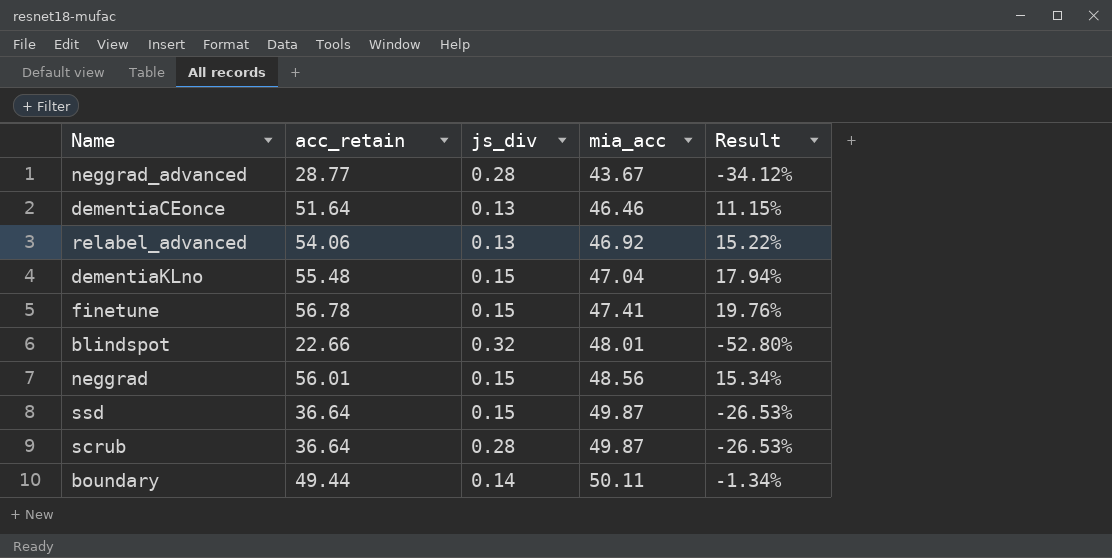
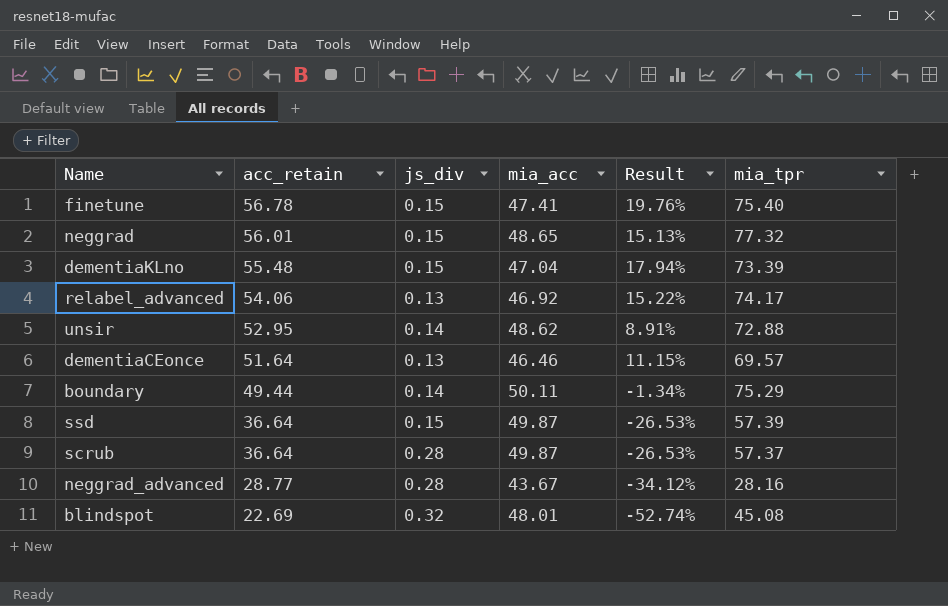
row order: mia_acc ascending -> acc_retain descending
column mia_tpr | position: none -> 6
neggrad | mia_acc: 48.56 -> 48.65
neggrad | Result: 15.34% -> 15.13%
row unsir: none -> 52.95 | 0.14 | 48.62 | 8.91% | 72.88
blindspot | acc_retain: 22.66 -> 22.69
blindspot | Result: -52.80% -> -52.74%

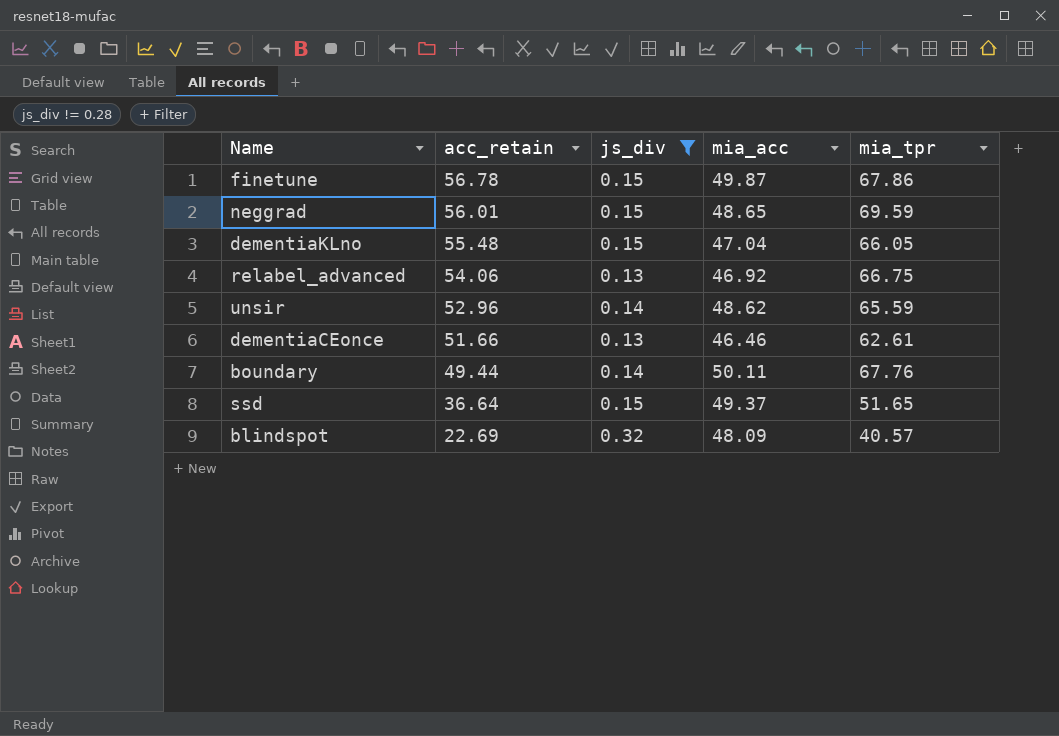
filter: none -> js_div != 0.28
column Result | formula: ([acc_retain] - [mia_acc]) / [mia_acc] -> none
finetune | mia_acc: 47.41 -> 49.87
finetune | mia_tpr: 75.40 -> 67.86
neggrad | mia_tpr: 77.32 -> 69.59
dementiaKLno | mia_tpr: 73.39 -> 66.05
relabel_advanced | mia_tpr: 74.17 -> 66.75
unsir | acc_retain: 52.95 -> 52.96
unsir | mia_tpr: 72.88 -> 65.59
dementiaCEonce | acc_retain: 51.64 -> 51.66
dementiaCEonce | mia_tpr: 69.57 -> 62.61
boundary | mia_tpr: 75.29 -> 67.76
ssd | mia_acc: 49.87 -> 49.37
ssd | mia_tpr: 57.39 -> 51.65
blindspot | mia_acc: 48.01 -> 48.09
blindspot | mia_tpr: 45.08 -> 40.57

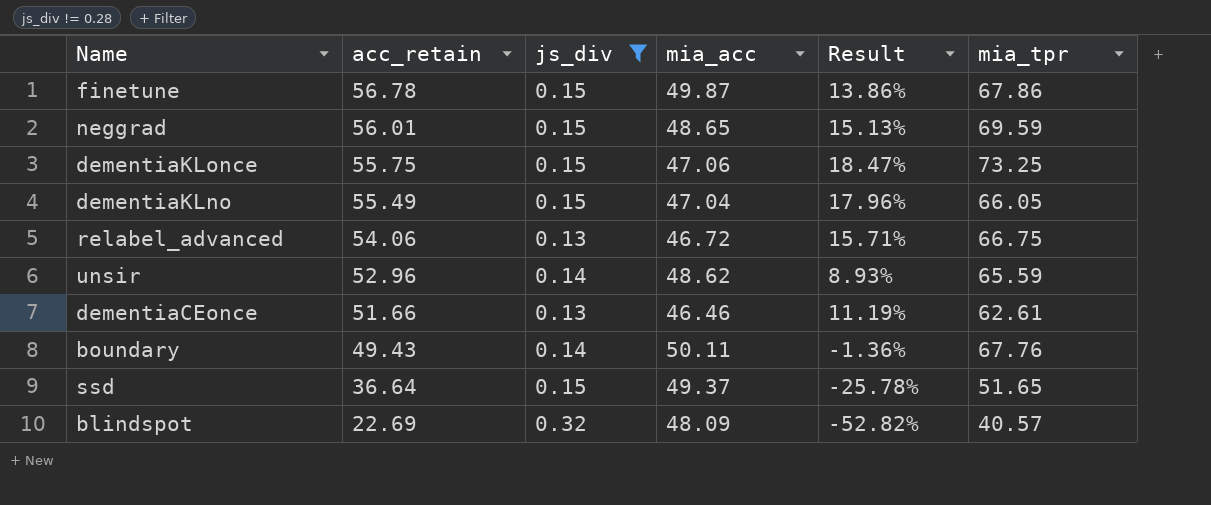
column Result | formula: none -> ([acc_retain] - [mia_acc]) / [mia_acc]
row dementiaKLonce: none -> 55.75 | 0.15 | 47.06 | 18.47% | 73.25
dementiaKLno | acc_retain: 55.48 -> 55.49
relabel_advanced | mia_acc: 46.92 -> 46.72
boundary | acc_retain: 49.44 -> 49.43

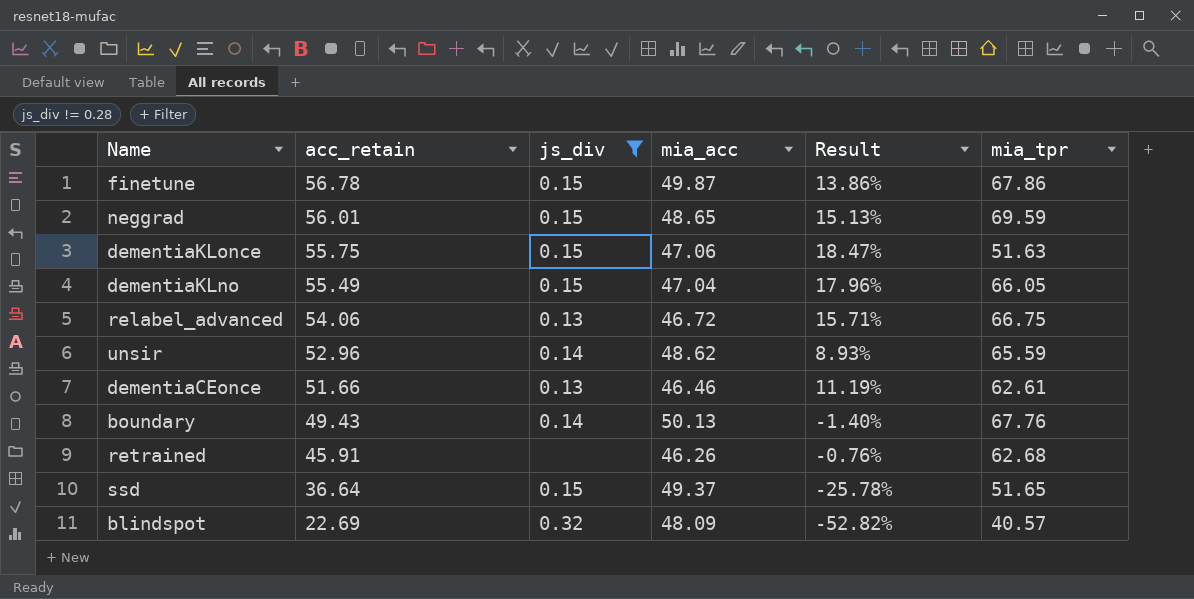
dementiaKLonce | mia_tpr: 73.25 -> 51.63
boundary | mia_acc: 50.11 -> 50.13
boundary | Result: -1.36% -> -1.40%
row retrained: none -> 45.91 | none | 46.26 | -0.76% | 62.68

